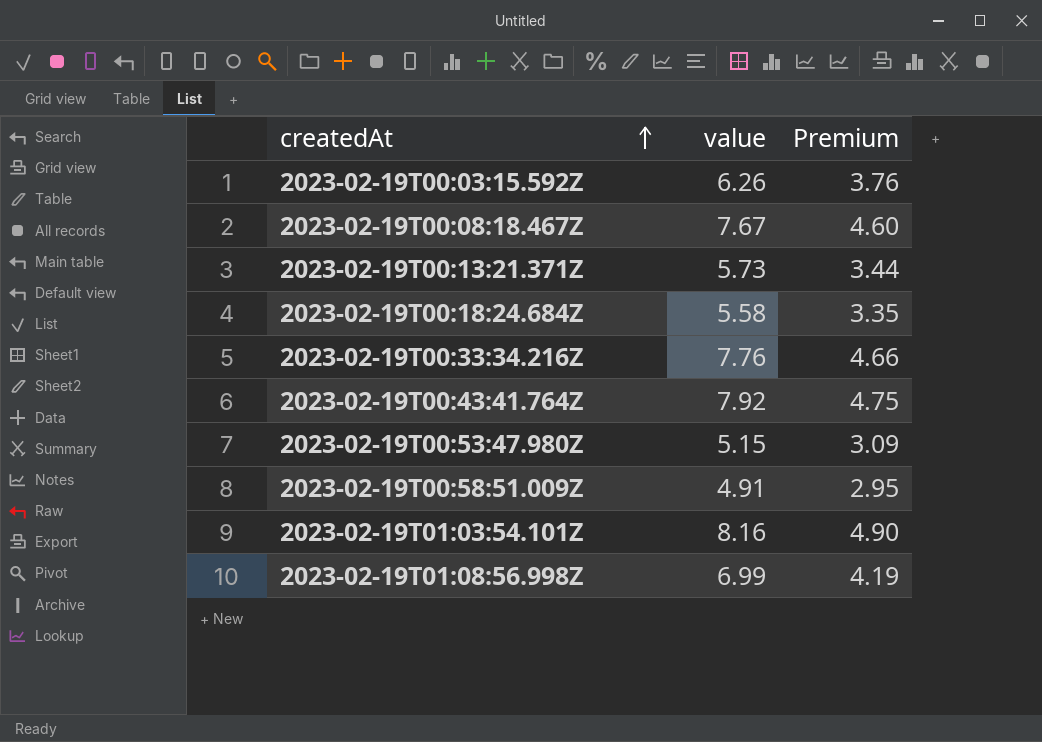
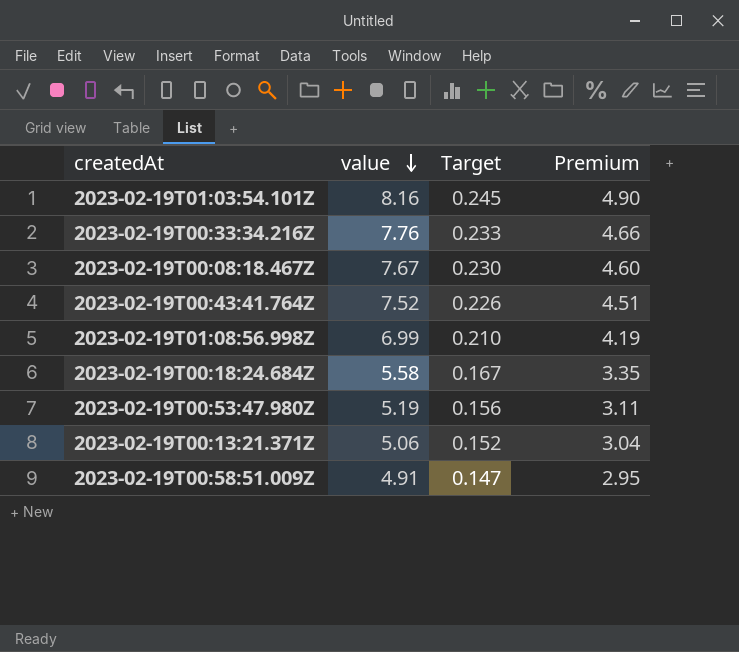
row order: createdAt ascending -> value descending
column Target | formula: none -> [value] * 0.03
row 2023-02-19T00:03:15.592Z: 6.26 | 3.76 -> none
2023-02-19T00:43:41.764Z | value: 7.92 -> 7.52
2023-02-19T00:43:41.764Z | Premium: 4.75 -> 4.51
2023-02-19T00:53:47.980Z | value: 5.15 -> 5.19
2023-02-19T00:53:47.980Z | Premium: 3.09 -> 3.11
2023-02-19T00:13:21.371Z | value: 5.73 -> 5.06
2023-02-19T00:13:21.371Z | Premium: 3.44 -> 3.04

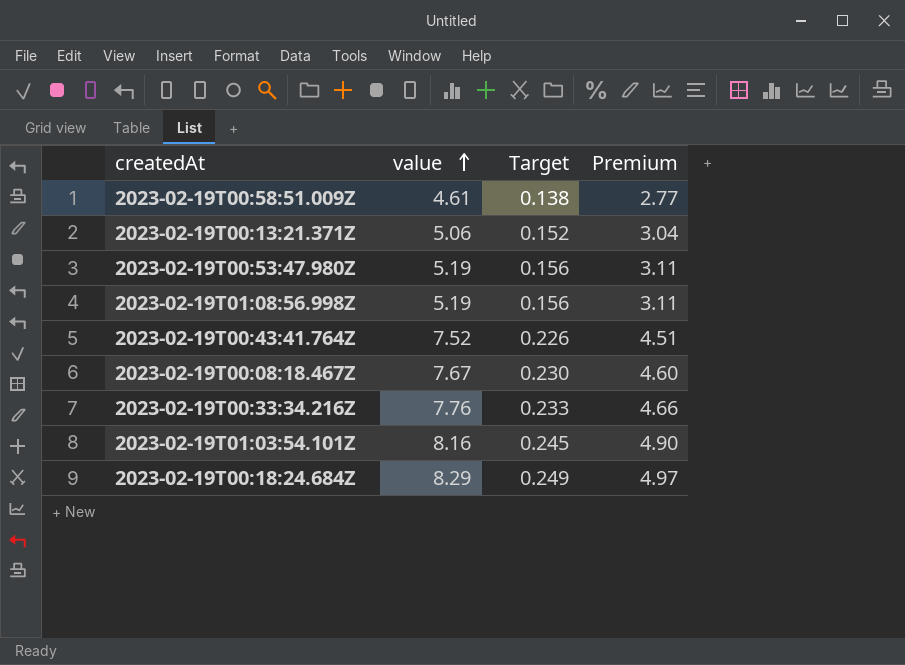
row order: value descending -> value ascending
2023-02-19T00:58:51.009Z | value: 4.91 -> 4.61
2023-02-19T00:58:51.009Z | Target: 0.147 -> 0.138
2023-02-19T00:58:51.009Z | Premium: 2.95 -> 2.77
2023-02-19T01:08:56.998Z | value: 6.99 -> 5.19
2023-02-19T01:08:56.998Z | Target: 0.210 -> 0.156
2023-02-19T01:08:56.998Z | Premium: 4.19 -> 3.11
2023-02-19T00:18:24.684Z | value: 5.58 -> 8.29
2023-02-19T00:18:24.684Z | Target: 0.167 -> 0.249
2023-02-19T00:18:24.684Z | Premium: 3.35 -> 4.97

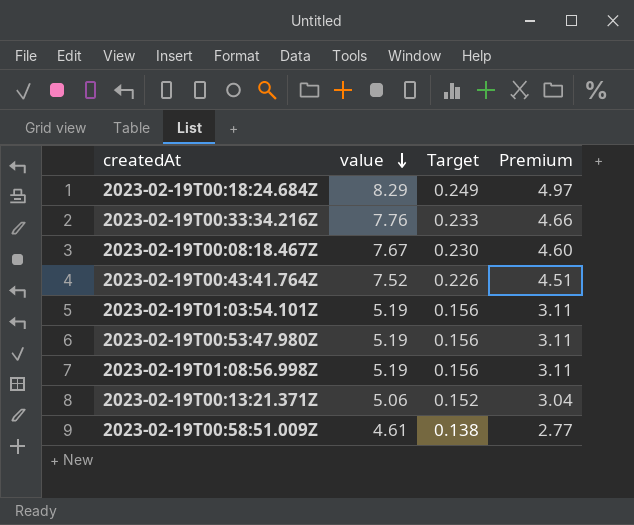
row order: value ascending -> value descending
2023-02-19T01:03:54.101Z | value: 8.16 -> 5.19
2023-02-19T01:03:54.101Z | Target: 0.245 -> 0.156
2023-02-19T01:03:54.101Z | Premium: 4.90 -> 3.11

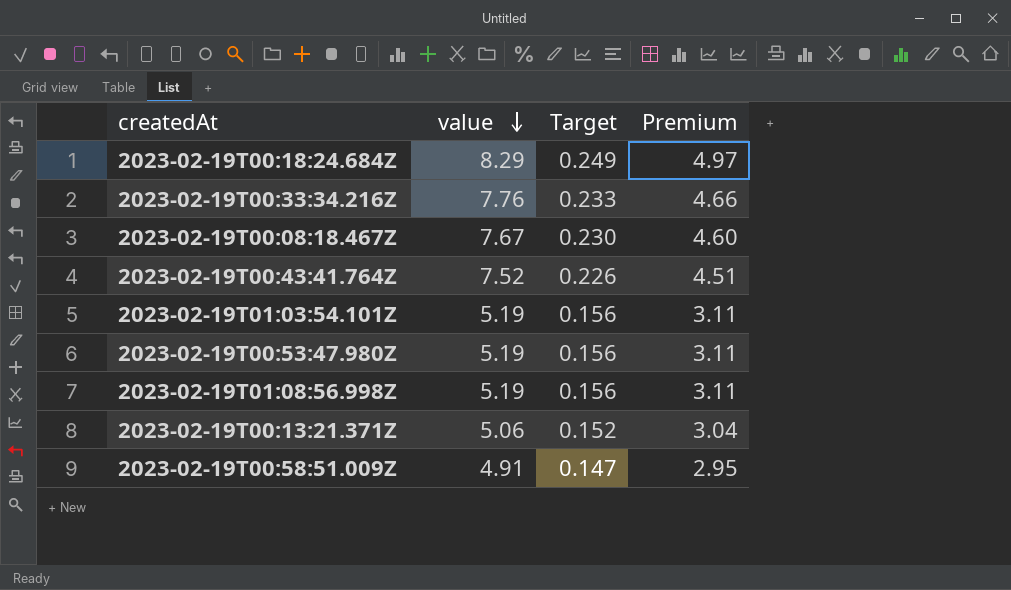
2023-02-19T00:58:51.009Z | value: 4.61 -> 4.91
2023-02-19T00:58:51.009Z | Target: 0.138 -> 0.147
2023-02-19T00:58:51.009Z | Premium: 2.77 -> 2.95

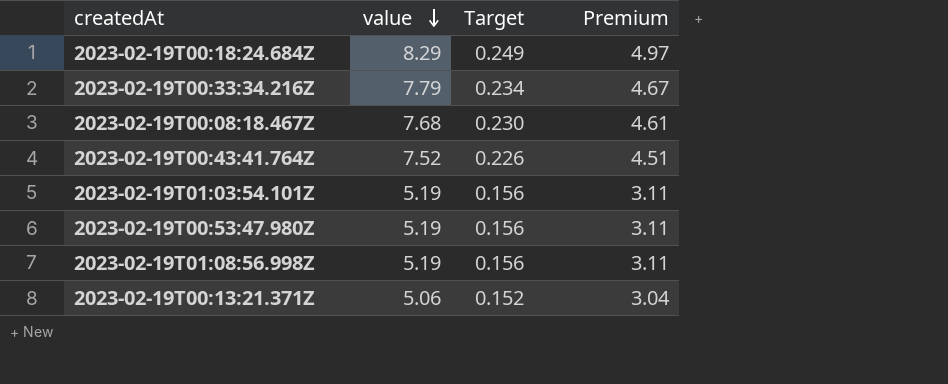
row 2023-02-19T00:58:51.009Z: 4.91 | 0.147 | 2.95 -> none
2023-02-19T00:33:34.216Z | value: 7.76 -> 7.79
2023-02-19T00:33:34.216Z | Target: 0.233 -> 0.234
2023-02-19T00:33:34.216Z | Premium: 4.66 -> 4.67
2023-02-19T00:08:18.467Z | value: 7.67 -> 7.68
2023-02-19T00:08:18.467Z | Premium: 4.60 -> 4.61

